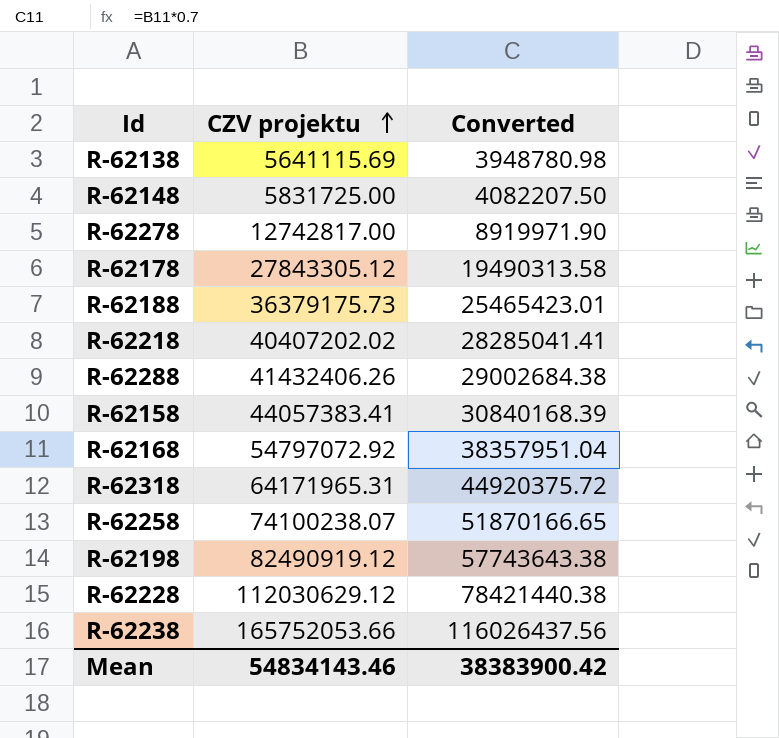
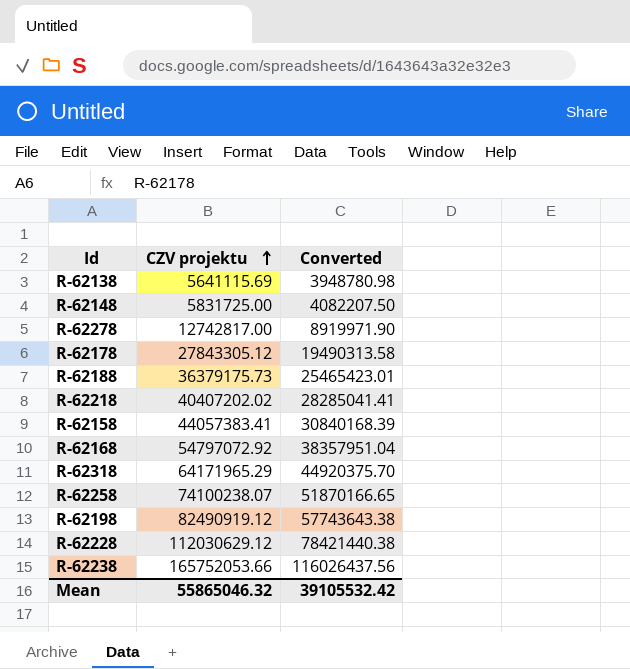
row R-62288: 41432406.26 | 29002684.38 -> none
R-62318 | CZV projektu: 64171965.31 -> 64171965.29
R-62318 | Converted: 44920375.72 -> 44920375.70
Mean | CZV projektu: 54834143.46 -> 55865046.32
Mean | Converted: 38383900.42 -> 39105532.42

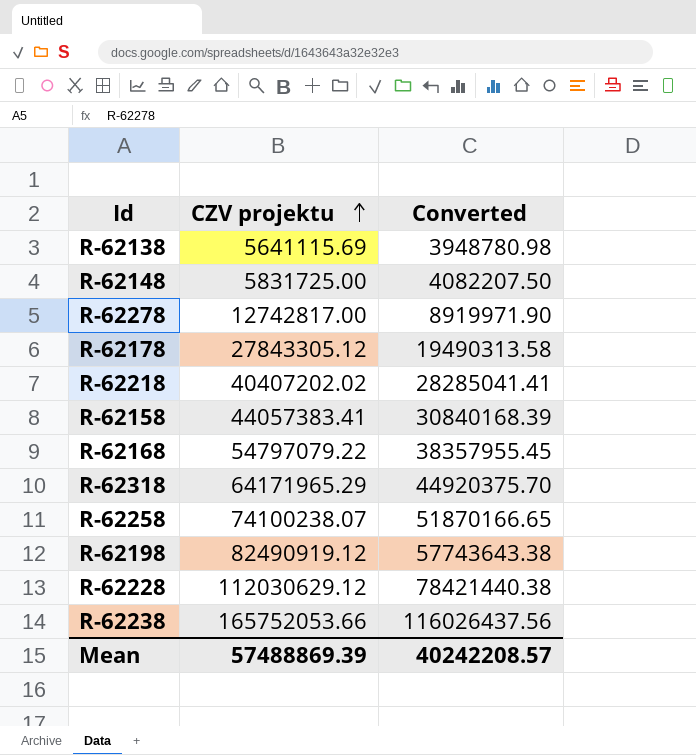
row R-62188: 36379175.73 | 25465423.01 -> none
R-62168 | CZV projektu: 54797072.92 -> 54797079.22
R-62168 | Converted: 38357951.04 -> 38357955.45
Mean | CZV projektu: 55865046.32 -> 57488869.39
Mean | Converted: 39105532.42 -> 40242208.57

